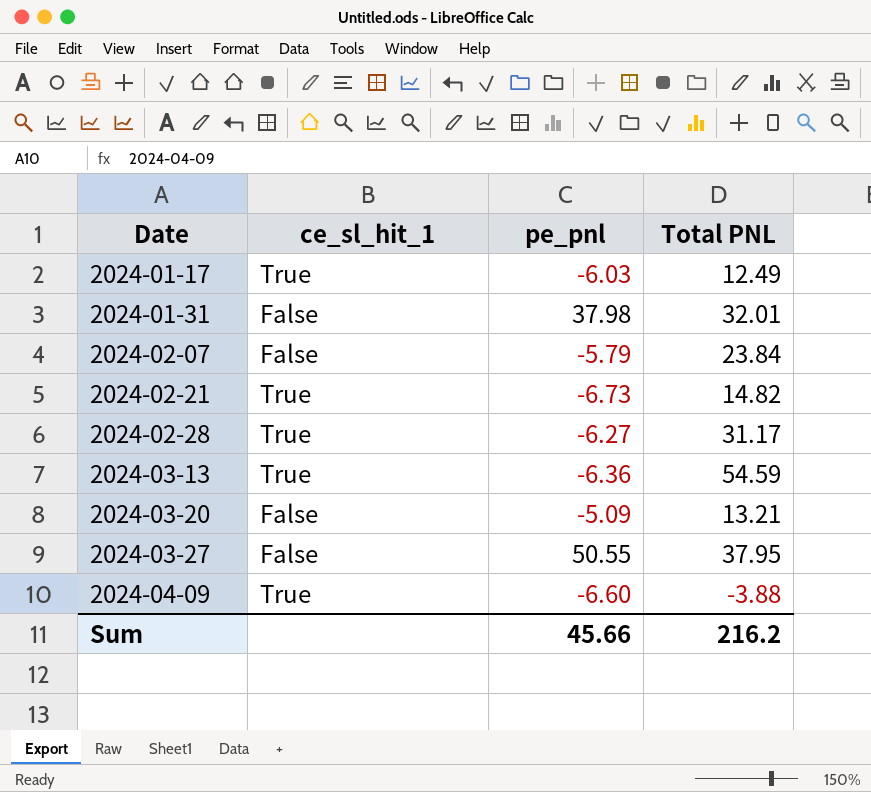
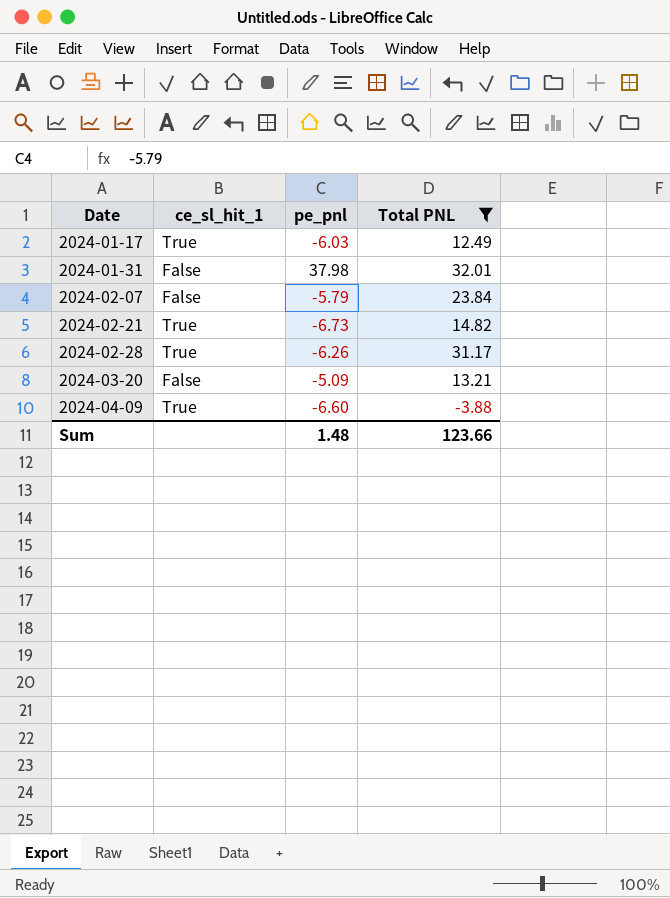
filter: none -> Total PNL <= 32.01
2024-02-28 | pe_pnl: -6.27 -> -6.26
Sum | pe_pnl: 45.66 -> 1.48
Sum | Total PNL: 216.2 -> 123.66

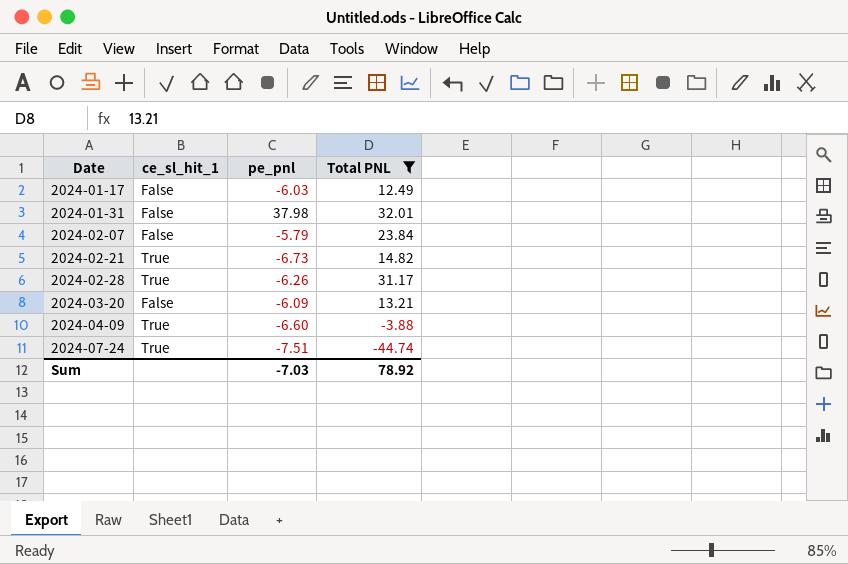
2024-01-17 | ce_sl_hit_1: True -> False
2024-03-20 | pe_pnl: -5.09 -> -6.09
row 2024-07-24: none -> True | -7.51 | -44.74
Sum | pe_pnl: 1.48 -> -7.03
Sum | Total PNL: 123.66 -> 78.92

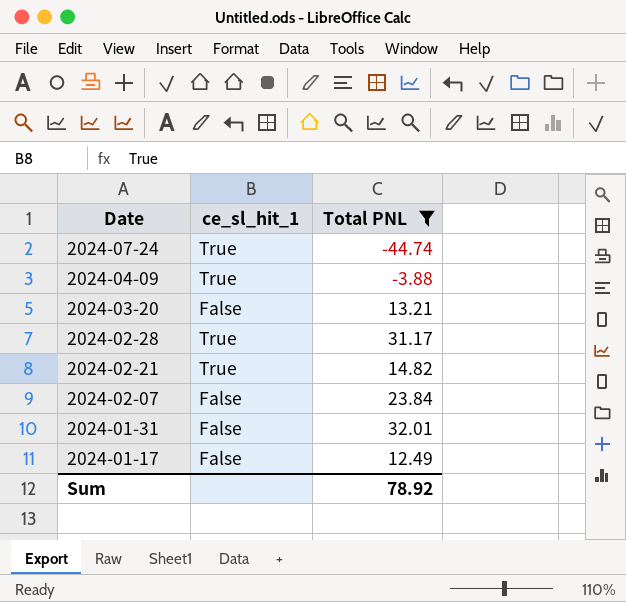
row order: Date ascending -> Date descending
column pe_pnl | position: 3 -> none

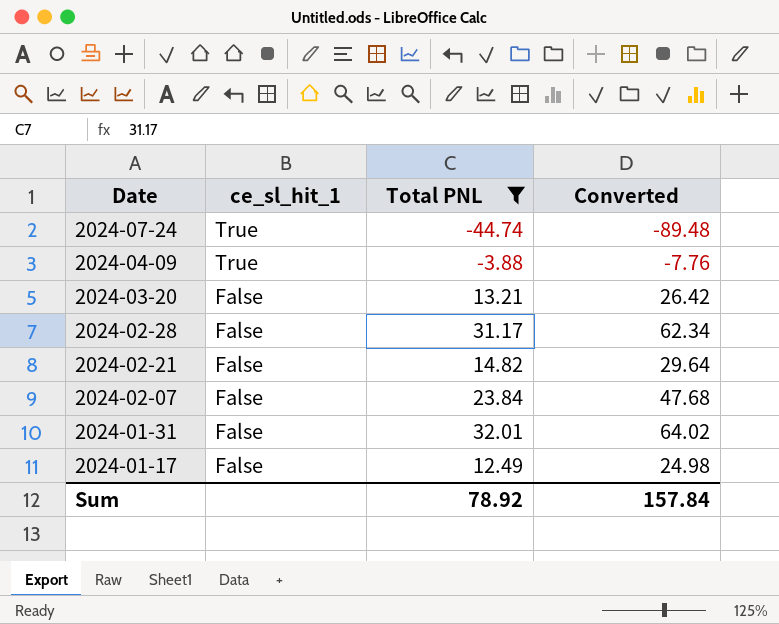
column Converted | formula: none -> [Total PNL] * 2
2024-02-28 | ce_sl_hit_1: True -> False
2024-02-21 | ce_sl_hit_1: True -> False

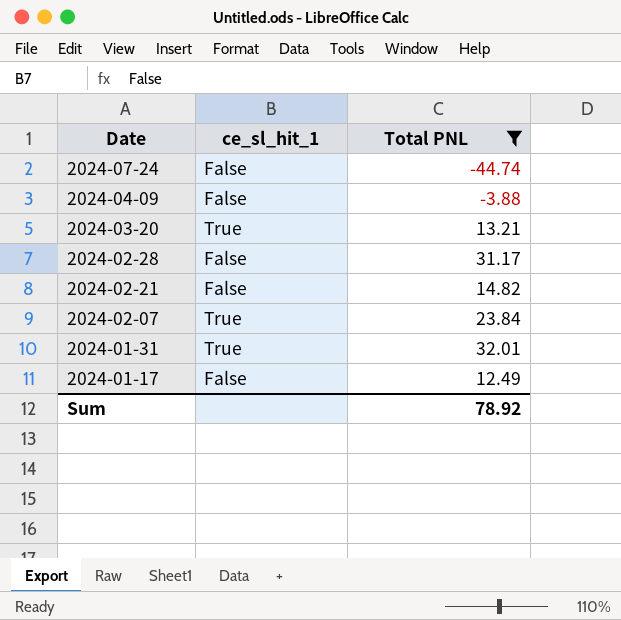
column Converted | formula: [Total PNL] * 2 -> none
2024-07-24 | ce_sl_hit_1: True -> False
2024-04-09 | ce_sl_hit_1: True -> False
2024-03-20 | ce_sl_hit_1: False -> True
2024-02-07 | ce_sl_hit_1: False -> True
2024-01-31 | ce_sl_hit_1: False -> True

